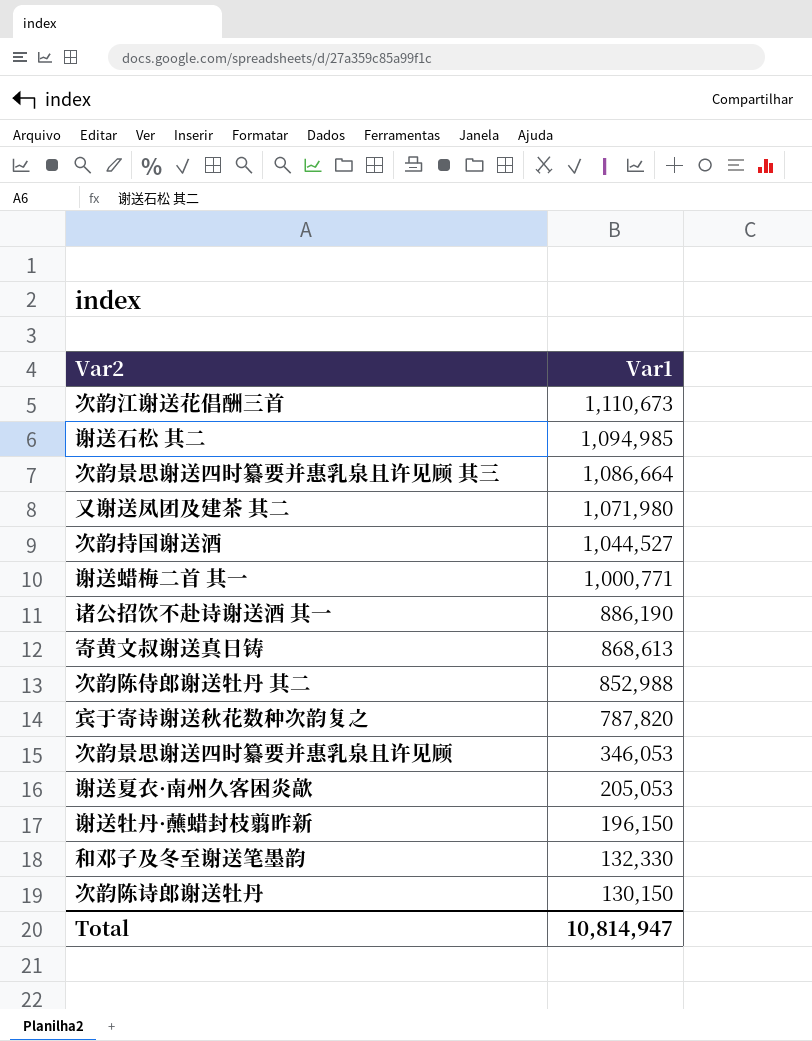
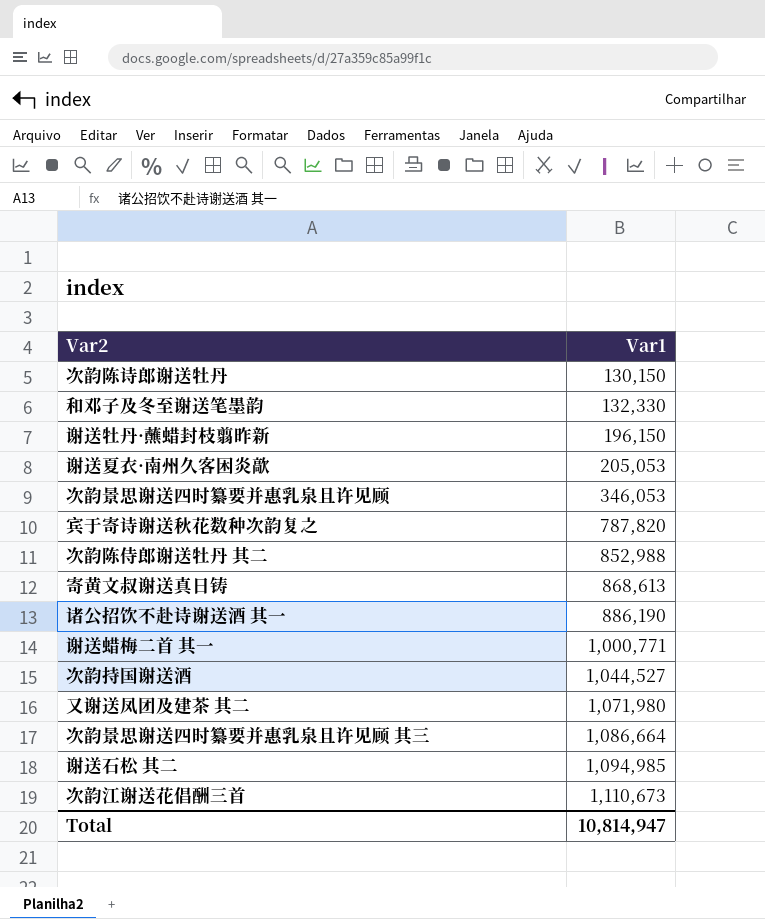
row order: Var1 descending -> Var1 ascending

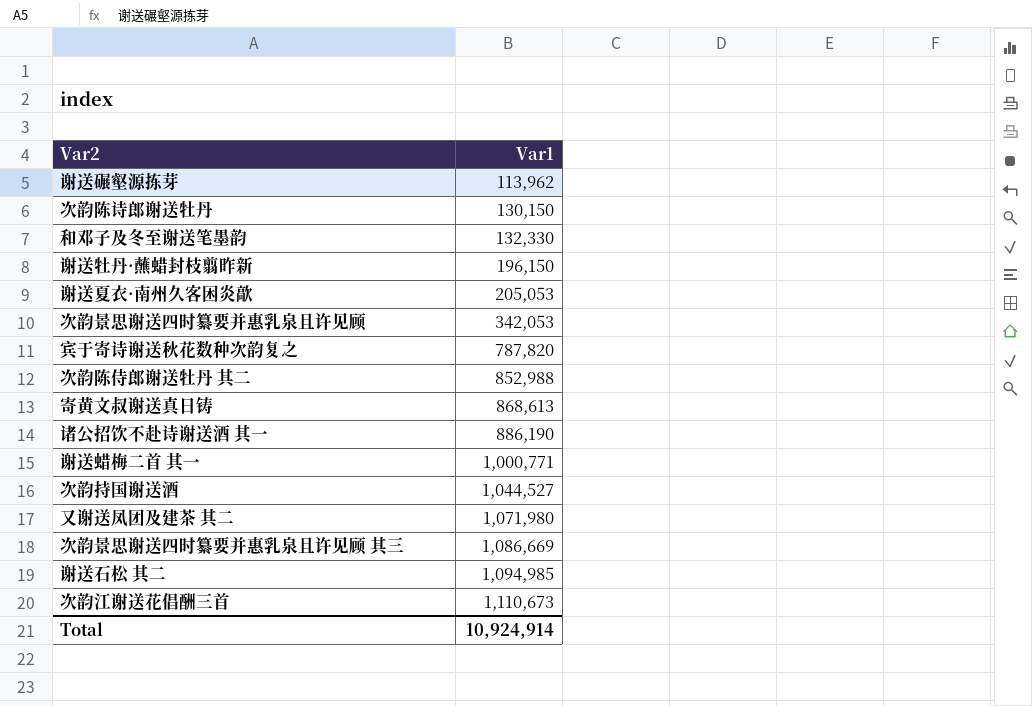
row 谢送碾壑源拣芽: none -> 113,962
次韵景思谢送四时纂要并惠乳泉且许见顾 | Var1: 346,053 -> 342,053
次韵景思谢送四时纂要并惠乳泉且许见顾 其三 | Var1: 1,086,664 -> 1,086,669
Total | Var1: 10,814,947 -> 10,924,914

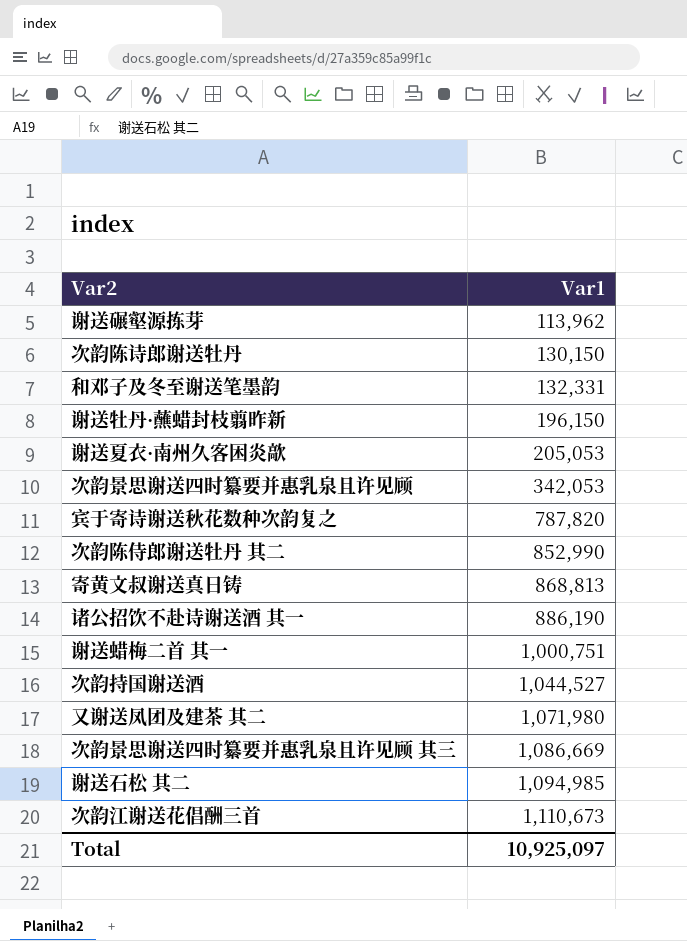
和邓子及冬至谢送笔墨韵 | Var1: 132,330 -> 132,331
次韵陈侍郎谢送牡丹 其二 | Var1: 852,988 -> 852,990
寄黄文叔谢送真日铸 | Var1: 868,613 -> 868,813
谢送蜡梅二首 其一 | Var1: 1,000,771 -> 1,000,751
Total | Var1: 10,924,914 -> 10,925,097

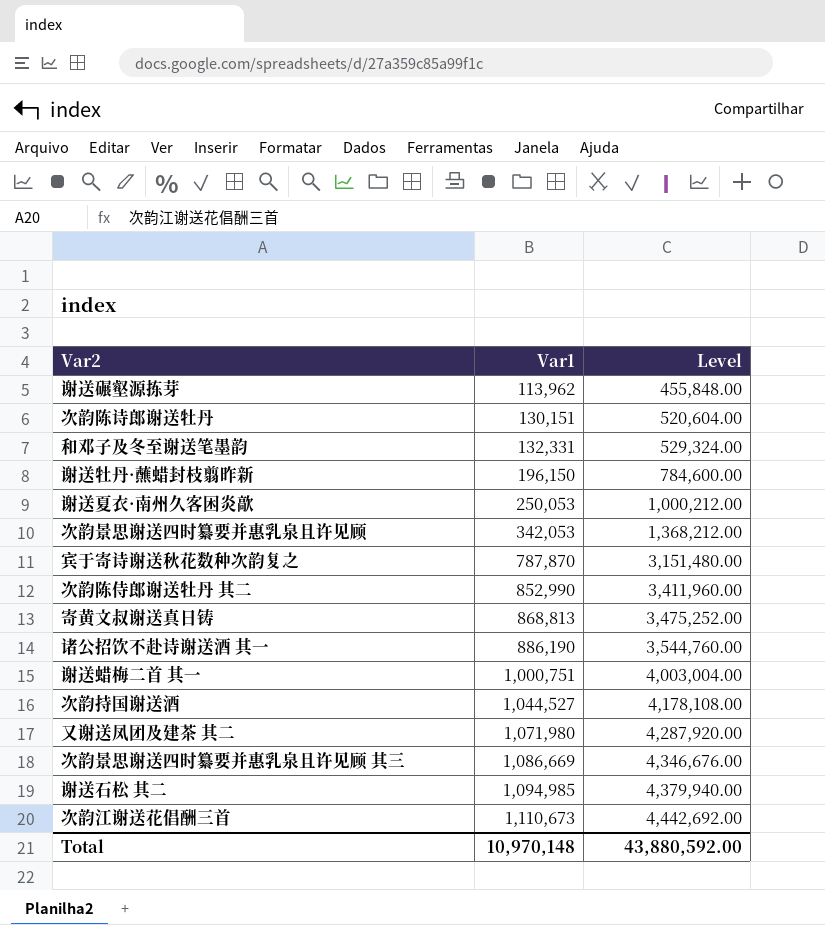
column Level | formula: none -> [Var1] * 4
次韵陈诗郎谢送牡丹 | Var1: 130,150 -> 130,151
谢送夏衣·南州久客困炎歊 | Var1: 205,053 -> 250,053
宾于寄诗谢送秋花数种次韵复之 | Var1: 787,820 -> 787,870
Total | Var1: 10,925,097 -> 10,970,148

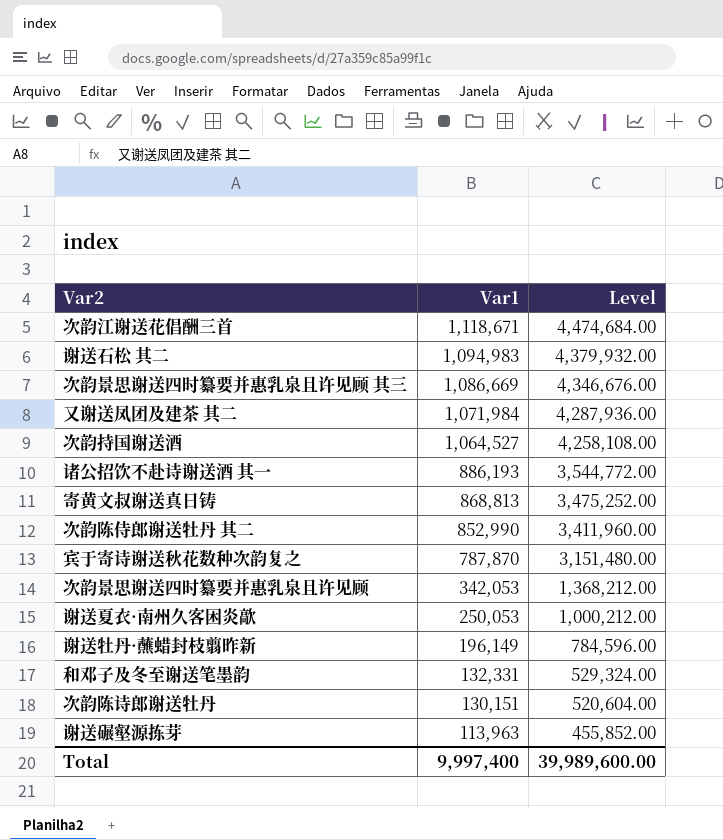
row order: Var1 ascending -> Var1 descending
row 谢送蜡梅二首 其一: 1,000,751 | 4,003,004.00 -> none
次韵江谢送花倡酬三首 | Var1: 1,110,673 -> 1,118,671
次韵江谢送花倡酬三首 | Level: 4,442,692.00 -> 4,474,684.00
谢送石松 其二 | Var1: 1,094,985 -> 1,094,983
谢送石松 其二 | Level: 4,379,940.00 -> 4,379,932.00
又谢送凤团及建茶 其二 | Var1: 1,071,980 -> 1,071,984
又谢送凤团及建茶 其二 | Level: 4,287,920.00 -> 4,287,936.00
次韵持国谢送酒 | Var1: 1,044,527 -> 1,064,527
次韵持国谢送酒 | Level: 4,178,108.00 -> 4,258,108.00
诸公招饮不赴诗谢送酒 其一 | Var1: 886,190 -> 886,193
诸公招饮不赴诗谢送酒 其一 | Level: 3,544,760.00 -> 3,544,772.00
谢送牡丹·蘸蜡封枝翦昨新 | Var1: 196,150 -> 196,149
谢送牡丹·蘸蜡封枝翦昨新 | Level: 784,600.00 -> 784,596.00
谢送碾壑源拣芽 | Var1: 113,962 -> 113,963
谢送碾壑源拣芽 | Level: 455,848.00 -> 455,852.00
Total | Var1: 10,970,148 -> 9,997,400
Total | Level: 43,880,592.00 -> 39,989,600.00

